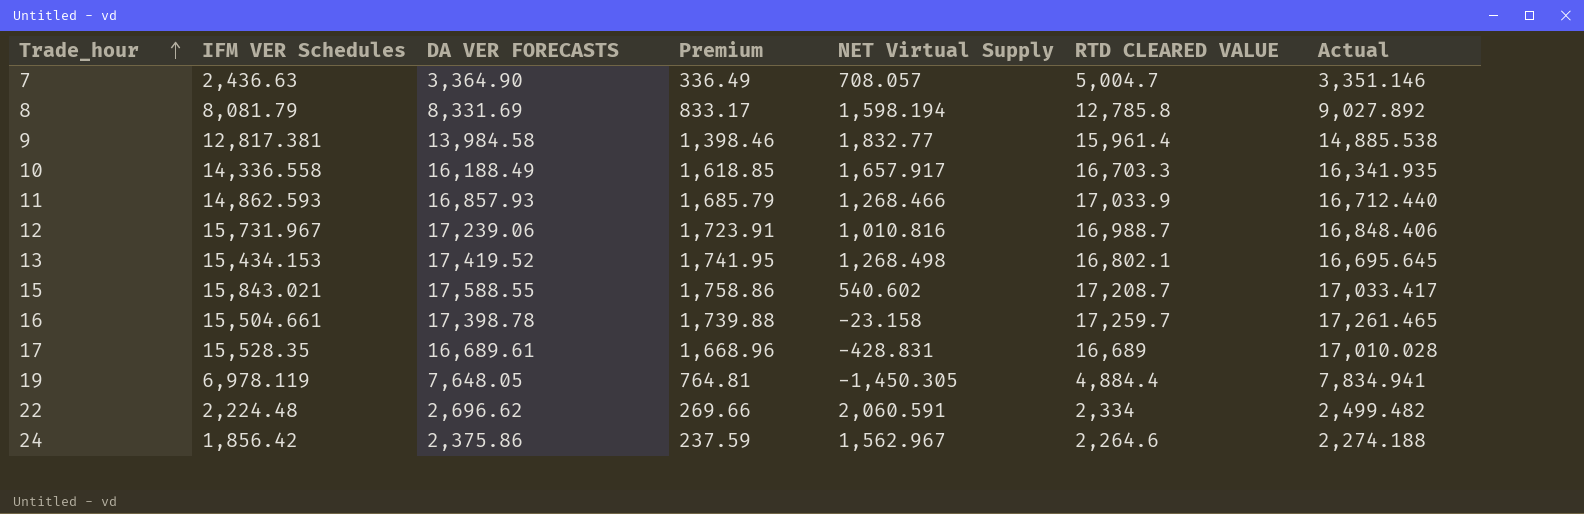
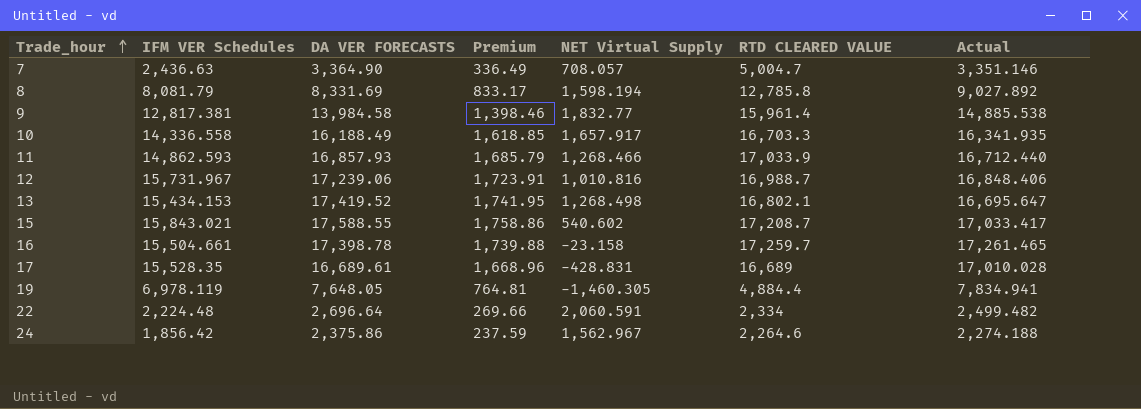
13 | Actual: 16,695.645 -> 16,695.647
19 | NET Virtual Supply: -1,450.305 -> -1,460.305
22 | DA VER FORECASTS: 2,696.62 -> 2,696.64

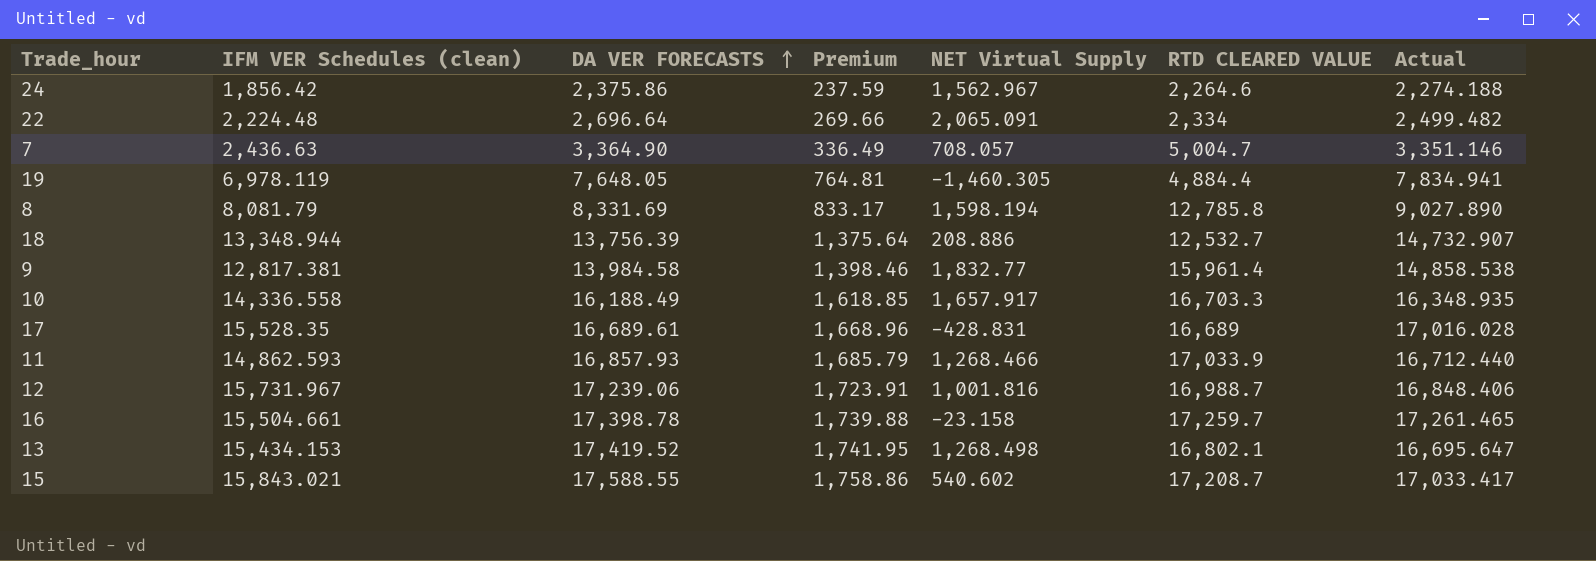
row order: Trade_hour ascending -> DA VER FORECASTS ascending
column name: IFM VER Schedules -> IFM VER Schedules (clean)
22 | NET Virtual Supply: 2,060.591 -> 2,065.091
8 | Actual: 9,027.892 -> 9,027.890
row 18: none -> 13,348.944 | 13,756.39 | 1,375.64 | 208.886 | 12,532.7 | 14,732.907
9 | Actual: 14,885.538 -> 14,858.538
10 | Actual: 16,341.935 -> 16,348.935
17 | Actual: 17,010.028 -> 17,016.028
12 | NET Virtual Supply: 1,010.816 -> 1,001.816

